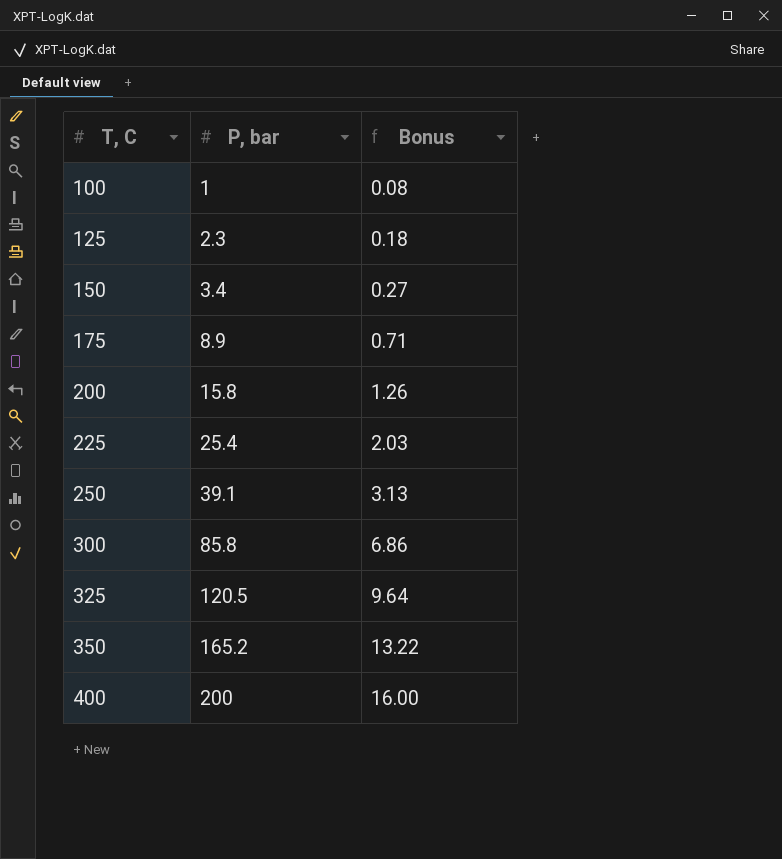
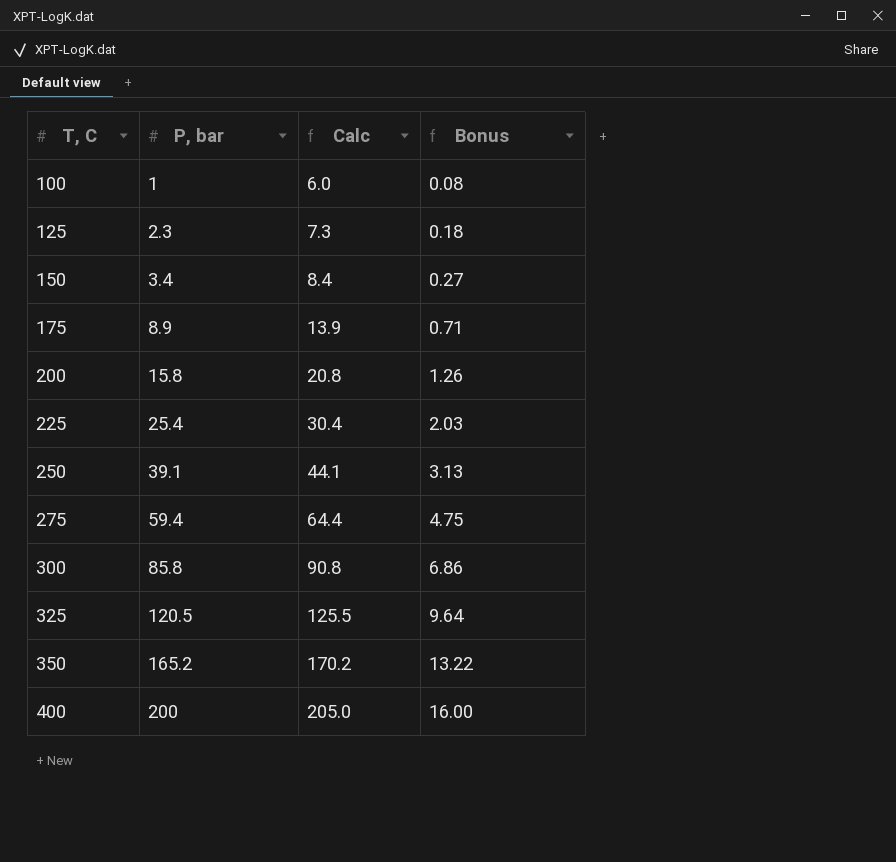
column Calc | formula: none -> [P, bar] + 5
row 275: none -> 59.4 | 64.4 | 4.75

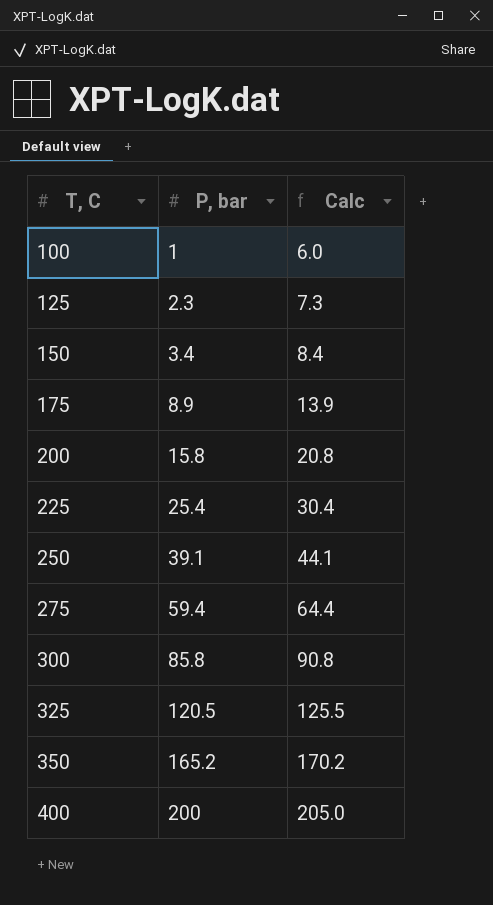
column Bonus | formula: [P, bar] * 0.08 -> none

